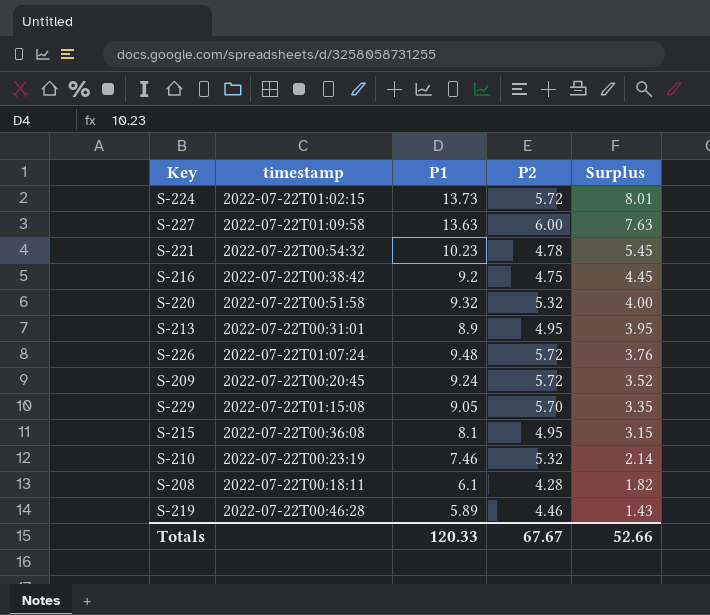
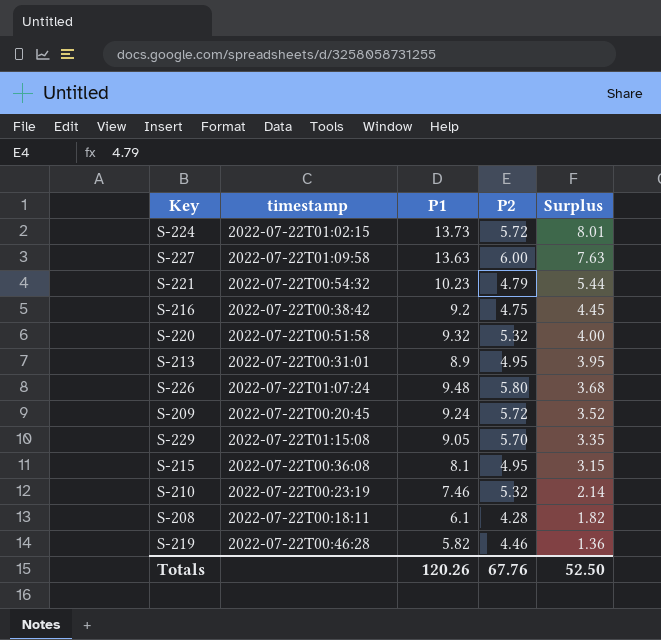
S-221 | P2: 4.78 -> 4.79
S-221 | Surplus: 5.45 -> 5.44
S-226 | P2: 5.72 -> 5.80
S-226 | Surplus: 3.76 -> 3.68
S-219 | P1: 5.89 -> 5.82
S-219 | Surplus: 1.43 -> 1.36
Totals | P1: 120.33 -> 120.26
Totals | P2: 67.67 -> 67.76
Totals | Surplus: 52.66 -> 52.50

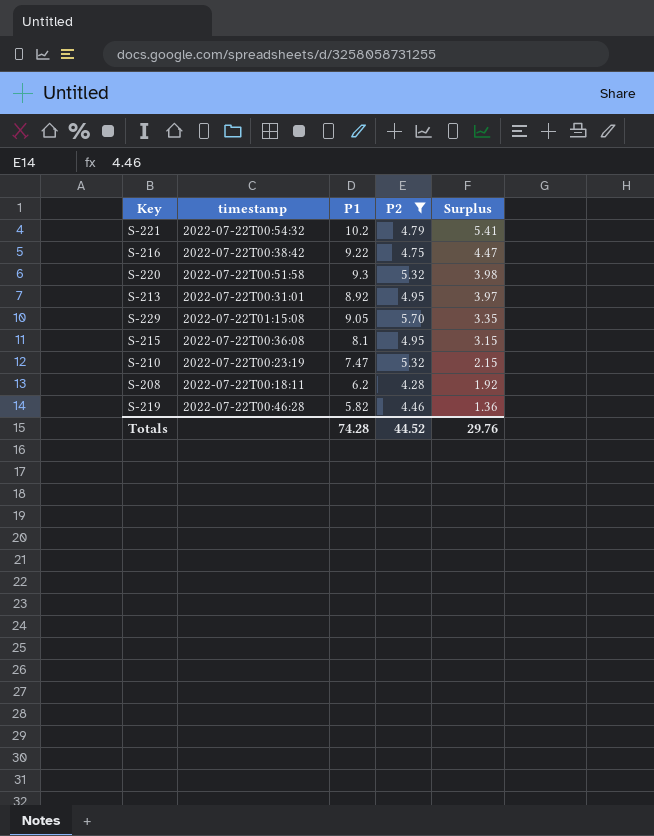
filter: none -> P2 <= 5.70
S-221 | P1: 10.23 -> 10.2
S-221 | Surplus: 5.44 -> 5.41
S-216 | P1: 9.2 -> 9.22
S-216 | Surplus: 4.45 -> 4.47
S-220 | P1: 9.32 -> 9.3
S-220 | Surplus: 4.00 -> 3.98
S-213 | P1: 8.9 -> 8.92
S-213 | Surplus: 3.95 -> 3.97
S-210 | P1: 7.46 -> 7.47
S-210 | Surplus: 2.14 -> 2.15
S-208 | P1: 6.1 -> 6.2
S-208 | Surplus: 1.82 -> 1.92
Totals | P1: 120.26 -> 74.28
Totals | P2: 67.76 -> 44.52
Totals | Surplus: 52.50 -> 29.76

